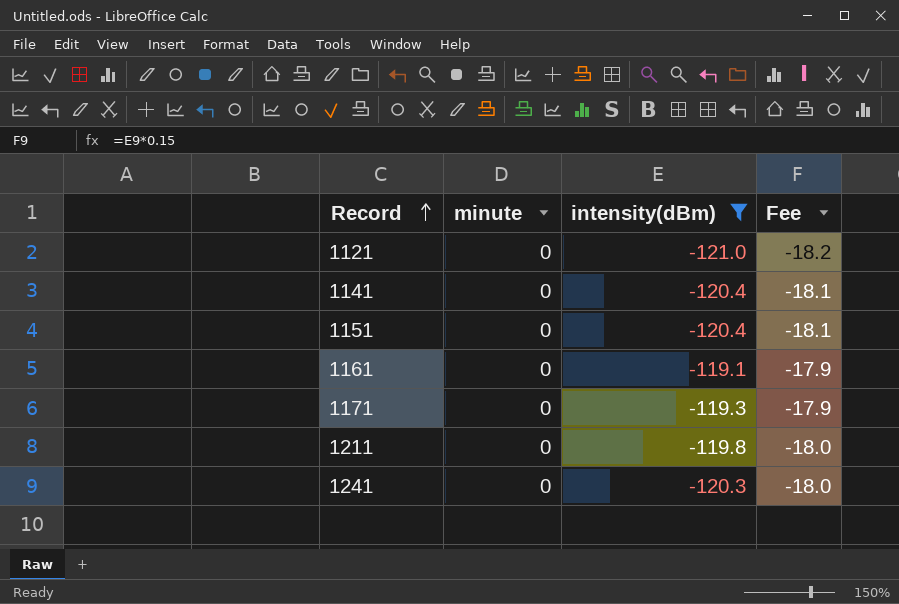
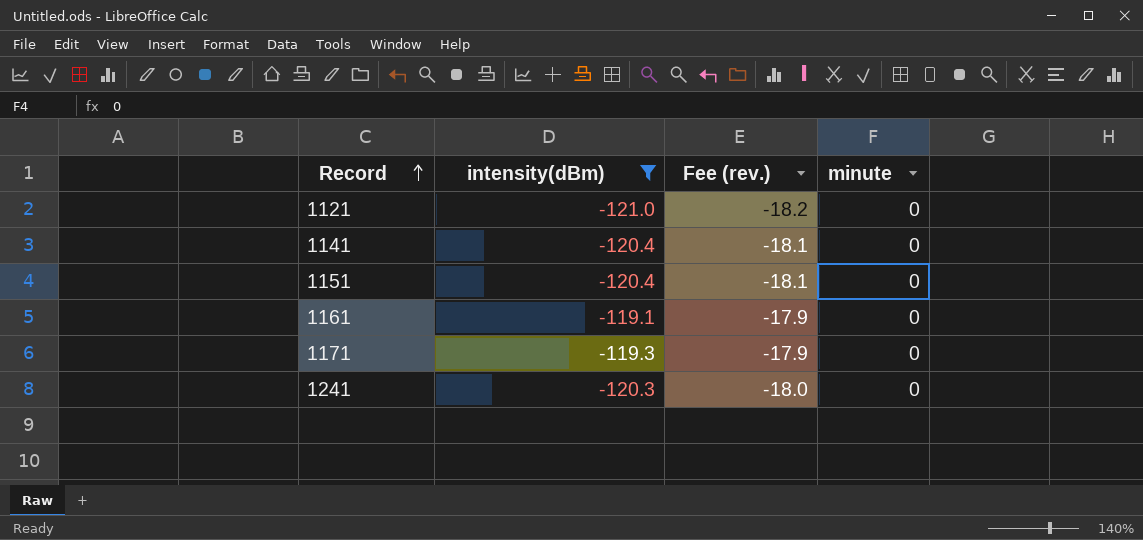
column name: Fee -> Fee (rev.)
column minute | position: 2 -> 4
row 1211: 0 | -119.8 | -18.0 -> none

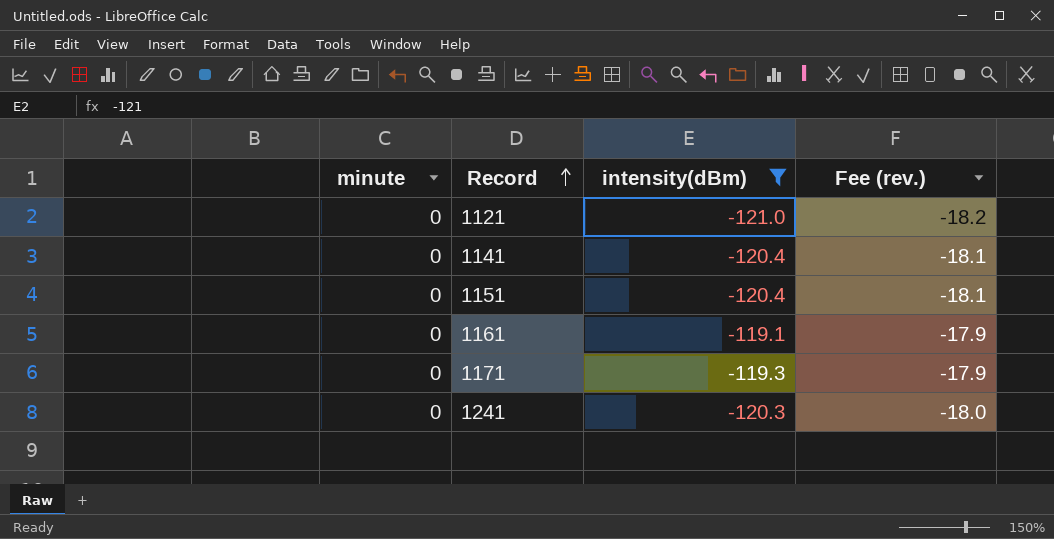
column minute | position: 4 -> 1

